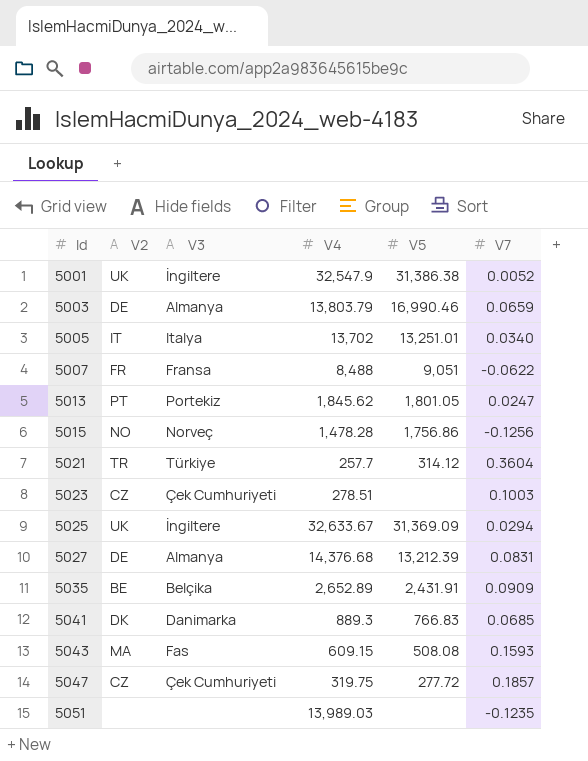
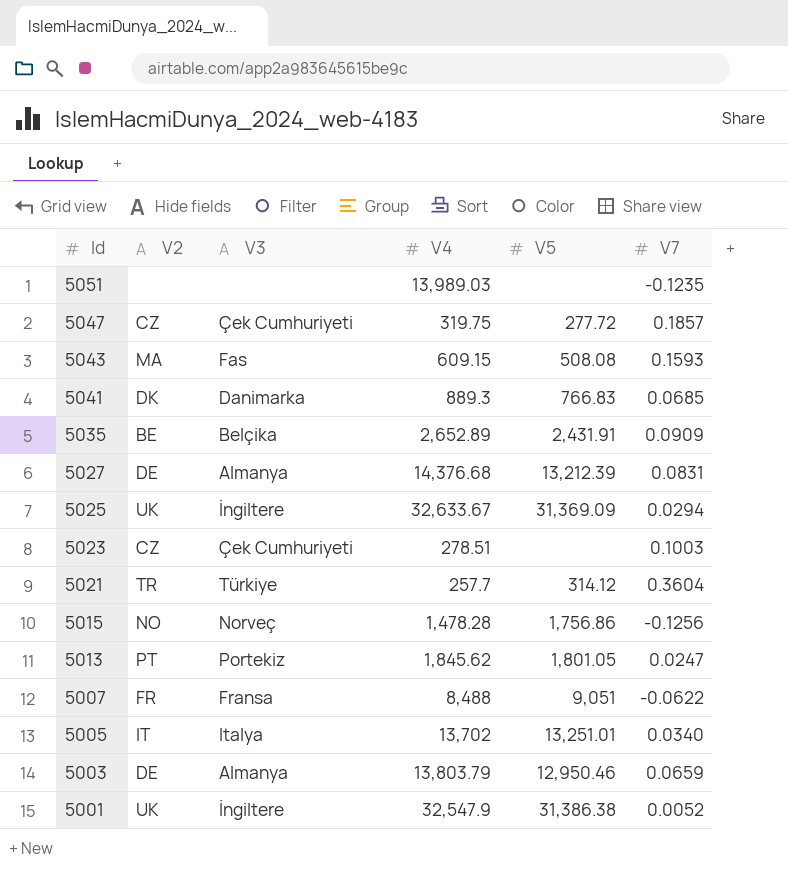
row order: Id ascending -> Id descending
5003 | V5: 16,990.46 -> 12,950.46

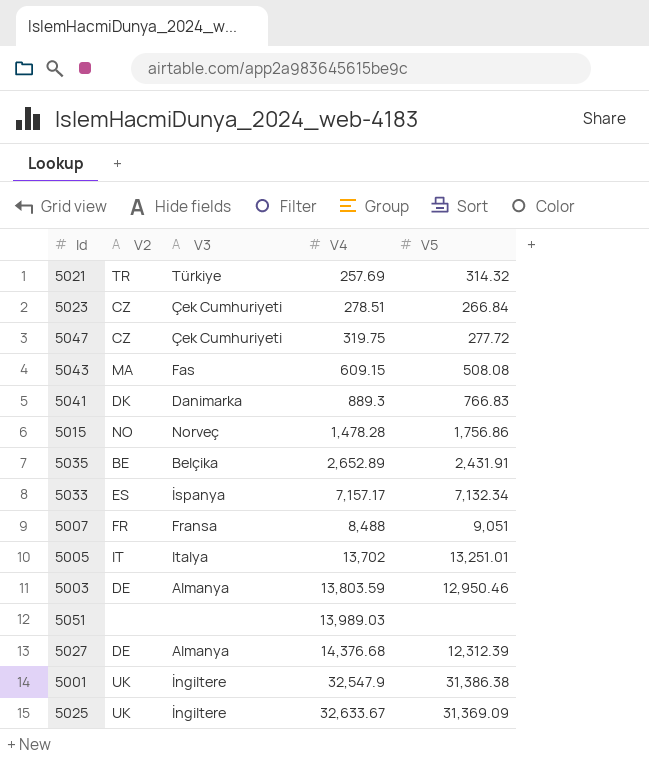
row order: Id descending -> V4 ascending
column V7 | position: 6 -> none
row 5013: PT | Portekiz | 1,845.62 | 1,801.05 | 0.0247 -> none
5021 | V4: 257.7 -> 257.69
5021 | V5: 314.12 -> 314.32
5023 | V5: none -> 266.84
row 5033: none -> ES | İspanya | 7,157.17 | 7,132.34
5003 | V4: 13,803.79 -> 13,803.59
5027 | V5: 13,212.39 -> 12,312.39

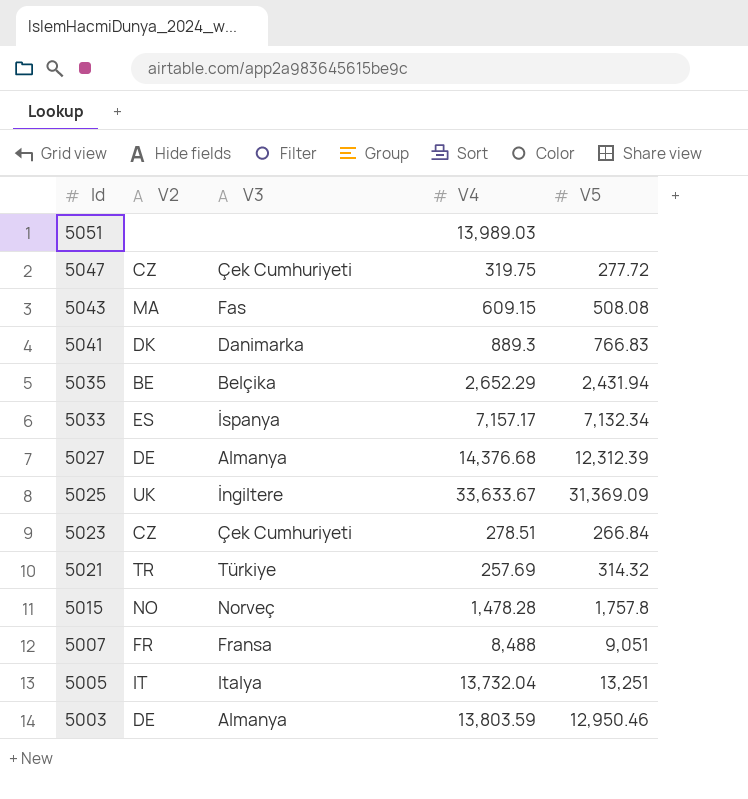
row order: V4 ascending -> Id descending
row 5001: UK | İngiltere | 32,547.9 | 31,386.38 -> none
5035 | V4: 2,652.89 -> 2,652.29
5035 | V5: 2,431.91 -> 2,431.94
5025 | V4: 32,633.67 -> 33,633.67
5015 | V5: 1,756.86 -> 1,757.8
5005 | V4: 13,702 -> 13,732.04
5005 | V5: 13,251.01 -> 13,251

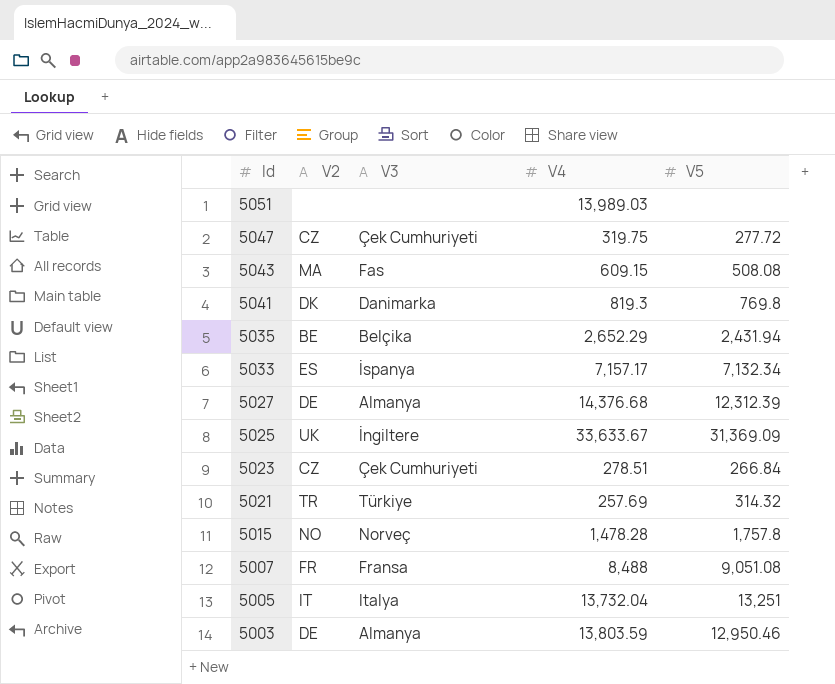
5041 | V4: 889.3 -> 819.3
5041 | V5: 766.83 -> 769.8
5007 | V5: 9,051 -> 9,051.08

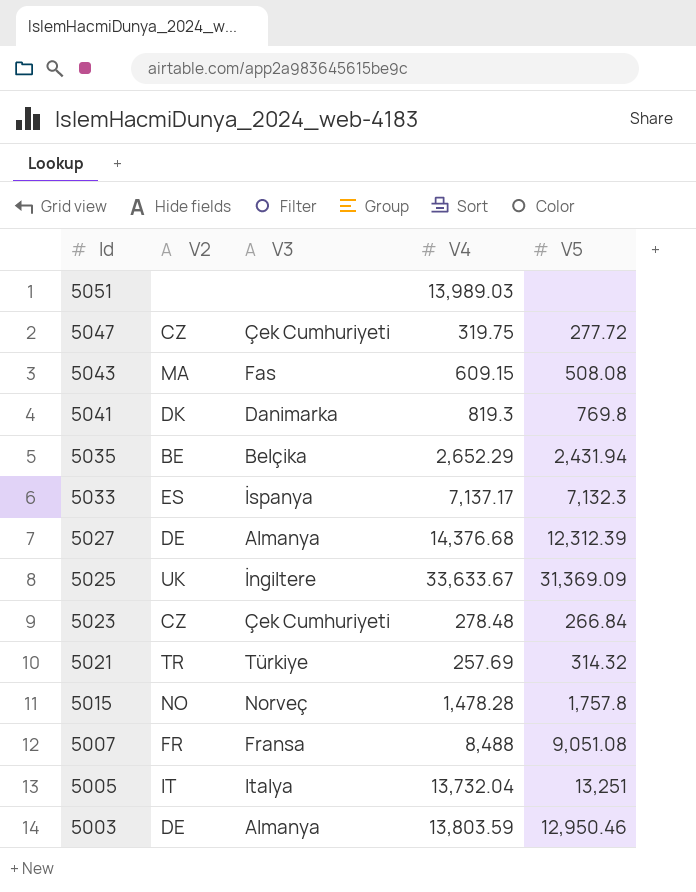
5033 | V4: 7,157.17 -> 7,137.17
5033 | V5: 7,132.34 -> 7,132.3
5023 | V4: 278.51 -> 278.48

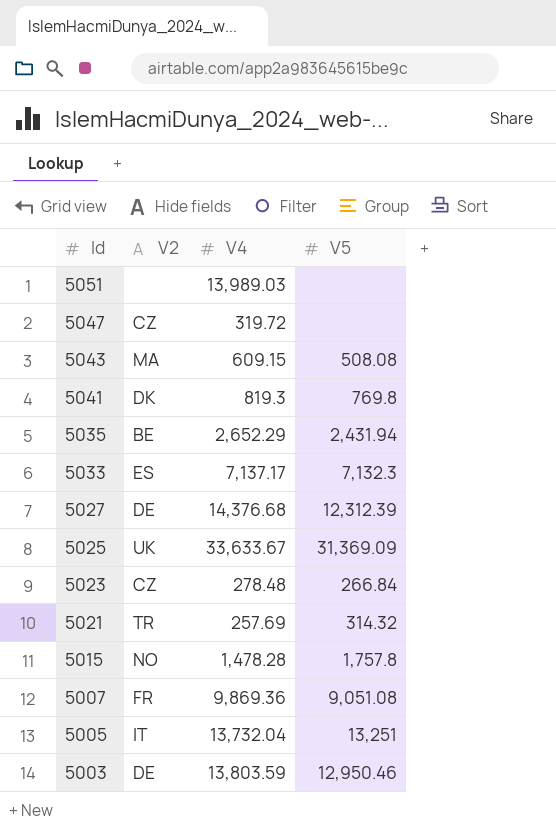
column V3 | position: 3 -> none
5047 | V4: 319.75 -> 319.72
5047 | V5: 277.72 -> none
5007 | V4: 8,488 -> 9,869.36

